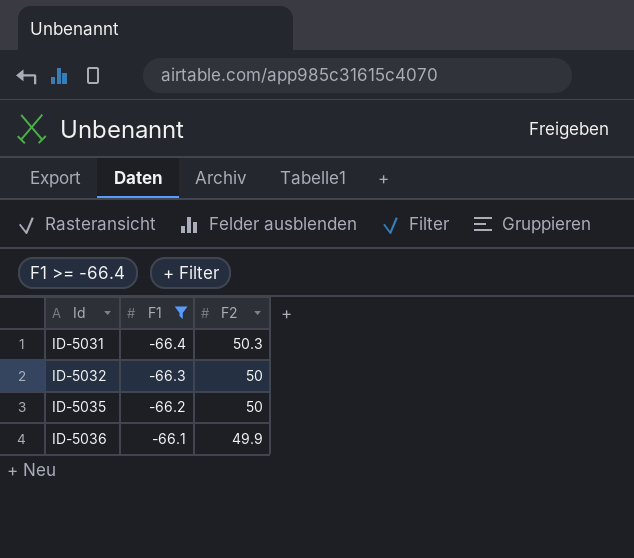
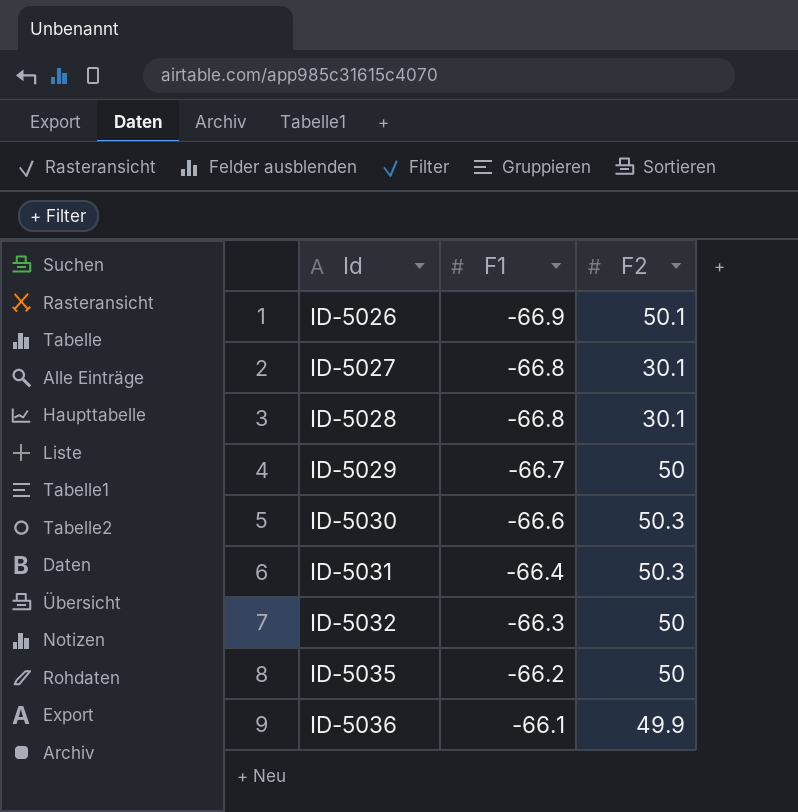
filter: F1 >= -66.4 -> none

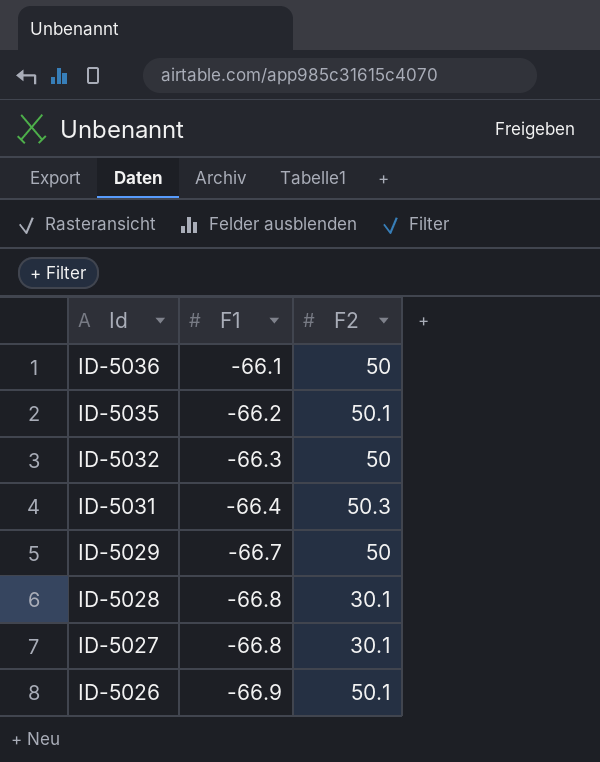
row order: Id ascending -> Id descending
row ID-5030: -66.6 | 50.3 -> none
ID-5036 | F2: 49.9 -> 50
ID-5035 | F2: 50 -> 50.1

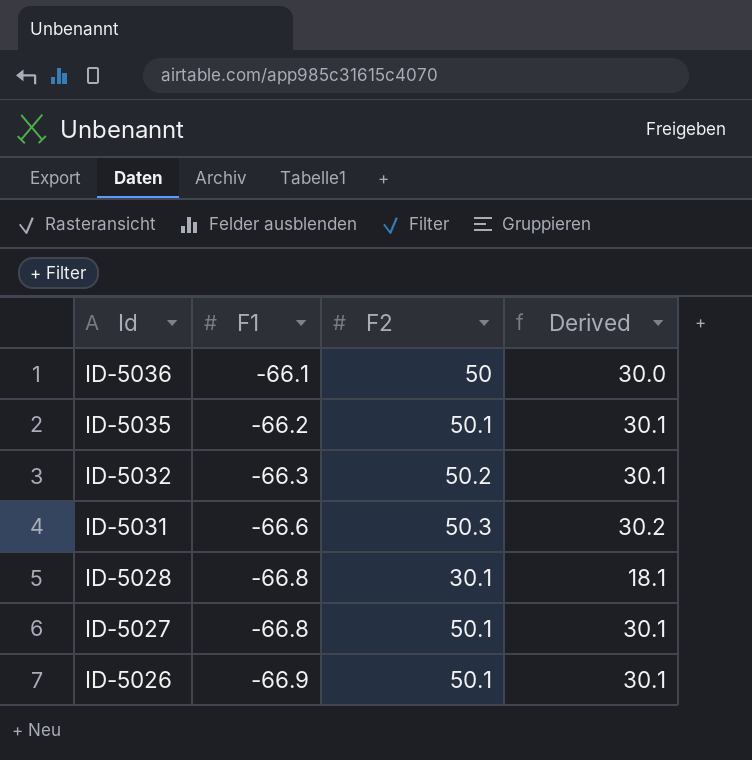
column Derived | formula: none -> [F2] * 0.6
row ID-5029: -66.7 | 50 -> none
ID-5032 | F2: 50 -> 50.2
ID-5031 | F1: -66.4 -> -66.6
ID-5027 | F2: 30.1 -> 50.1

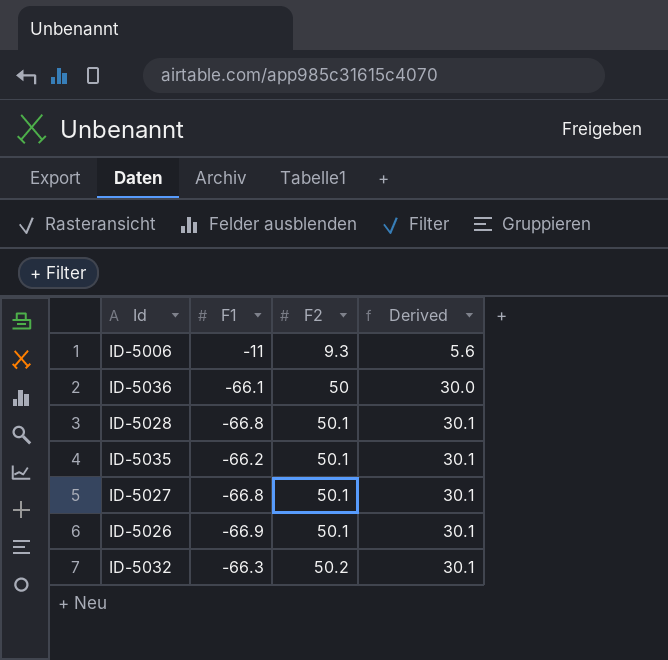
row order: Id descending -> F2 ascending
row ID-5031: -66.6 | 50.3 | 30.2 -> none
row ID-5006: none -> -11 | 9.3 | 5.6
ID-5028 | F2: 30.1 -> 50.1
ID-5028 | Derived: 18.1 -> 30.1

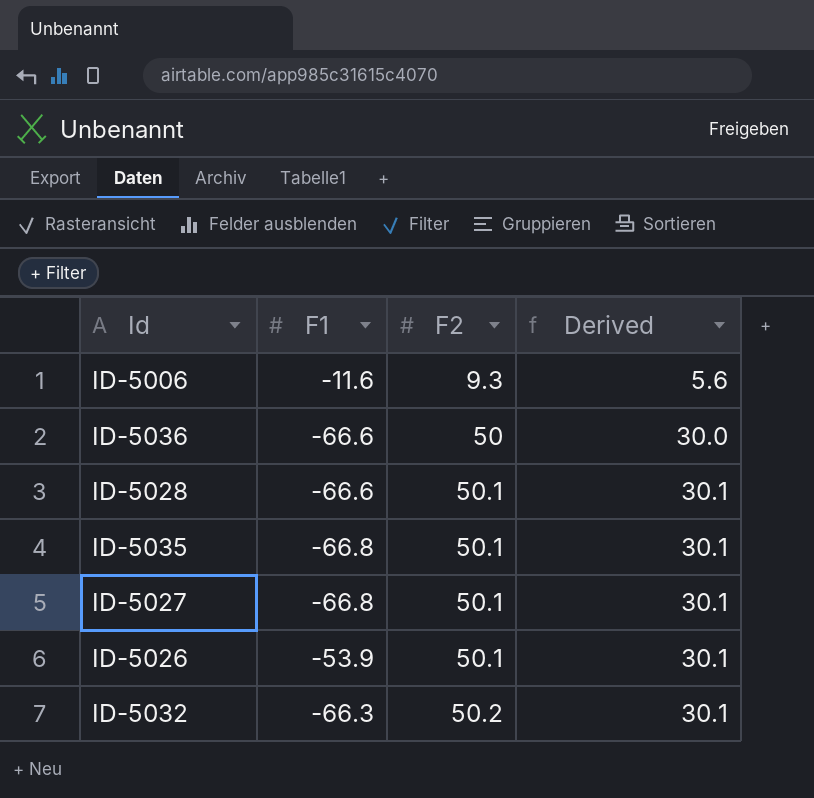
ID-5006 | F1: -11 -> -11.6
ID-5036 | F1: -66.1 -> -66.6
ID-5028 | F1: -66.8 -> -66.6
ID-5035 | F1: -66.2 -> -66.8
ID-5026 | F1: -66.9 -> -53.9

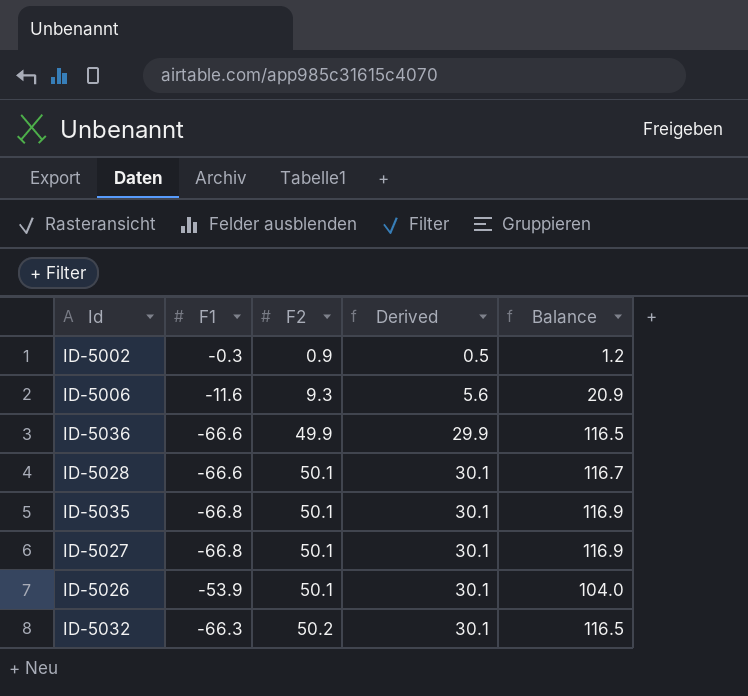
column Balance | formula: none -> [F2] - [F1]
row ID-5002: none -> -0.3 | 0.9 | 0.5 | 1.2
ID-5036 | F2: 50 -> 49.9
ID-5036 | Derived: 30.0 -> 29.9

